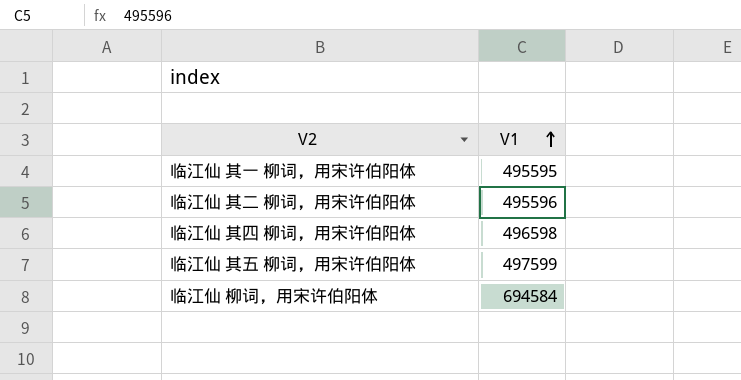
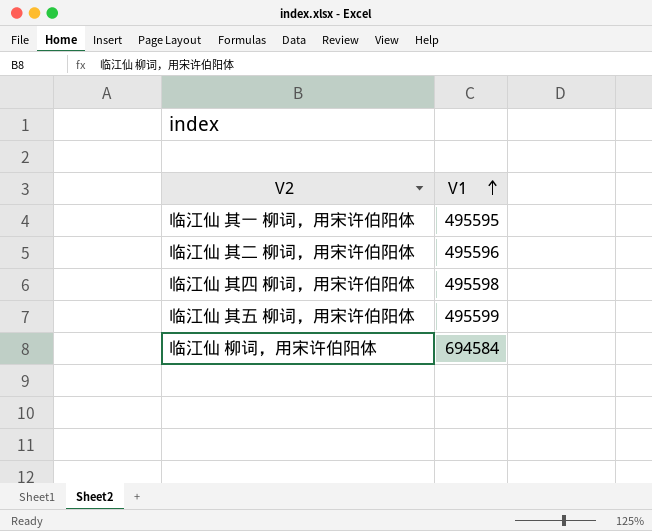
临江仙 其四 柳词，用宋许伯阳体 | V1: 496598 -> 495598
临江仙 其五 柳词，用宋许伯阳体 | V1: 497599 -> 495599

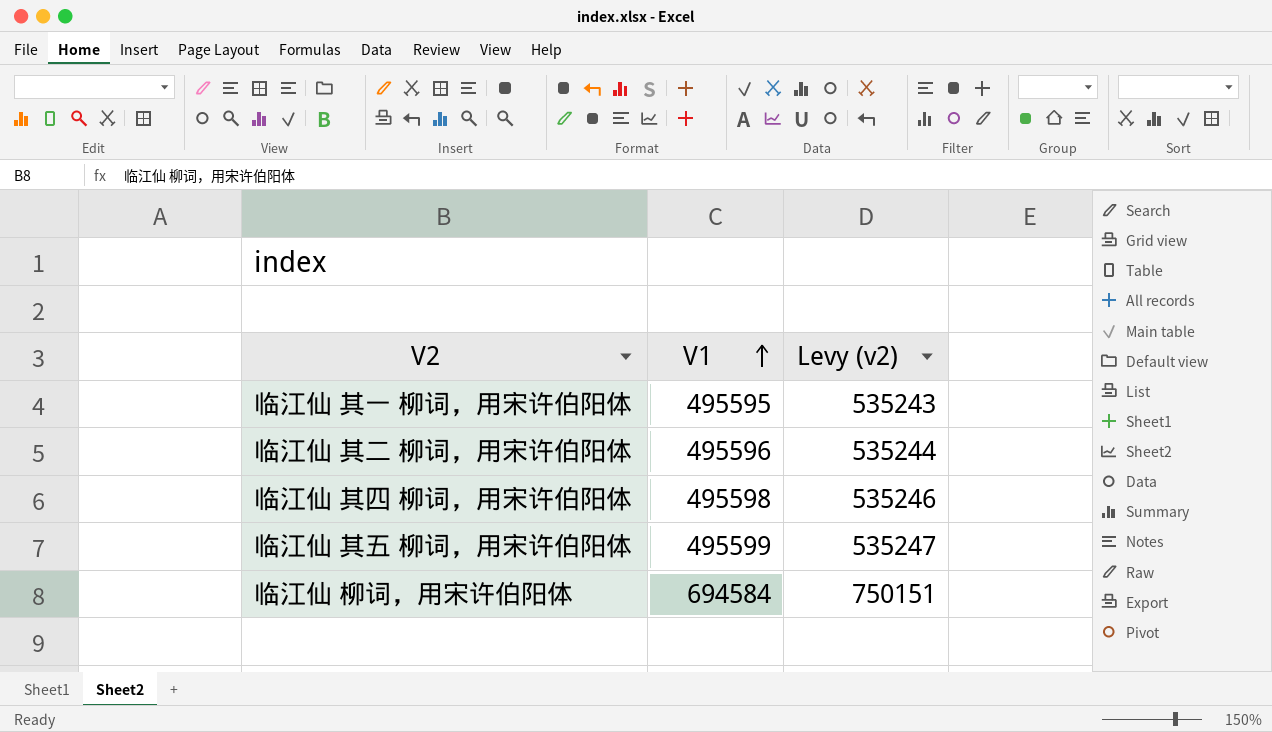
column Levy (v2) | formula: none -> [V1] * 1.08

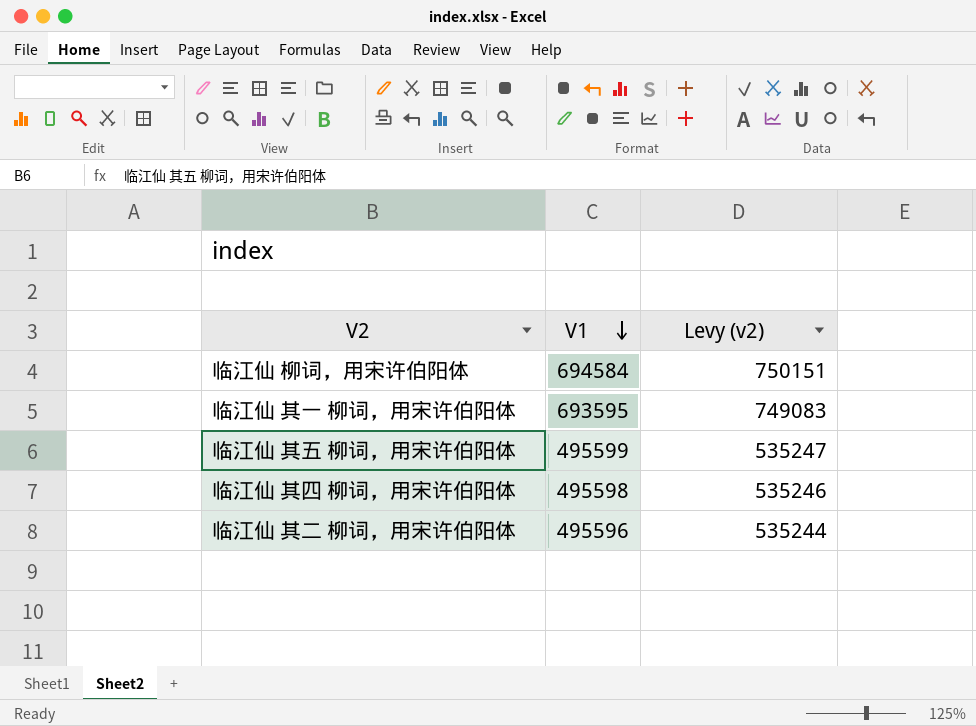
row order: V1 ascending -> V1 descending
临江仙 其一 柳词，用宋许伯阳体 | V1: 495595 -> 693595
临江仙 其一 柳词，用宋许伯阳体 | Levy (v2): 535243 -> 749083

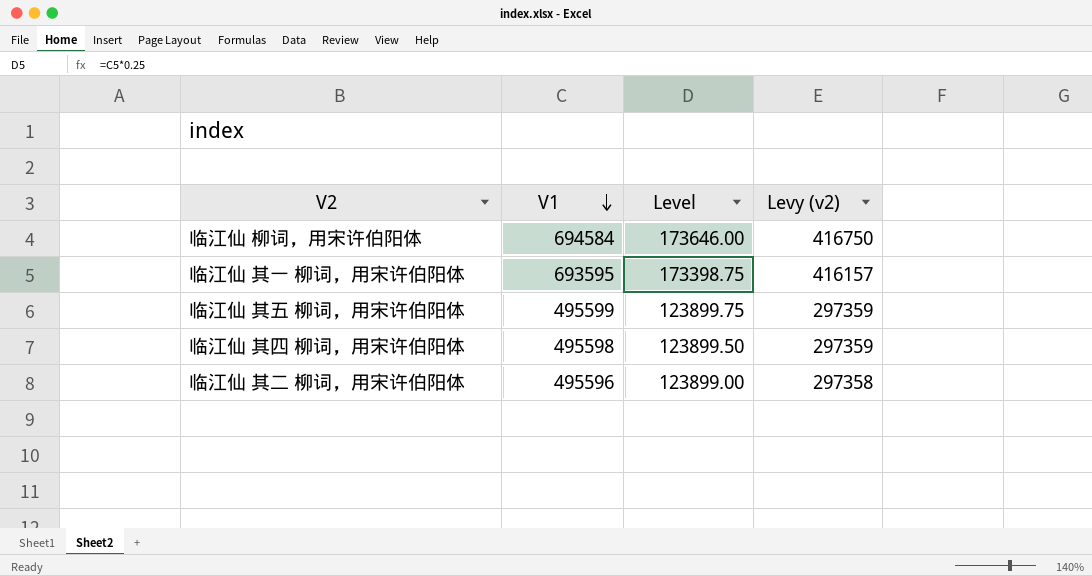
column Level | formula: none -> [V1] * 0.25
column Levy (v2) | formula: [V1] * 1.08 -> [V1] * 0.6

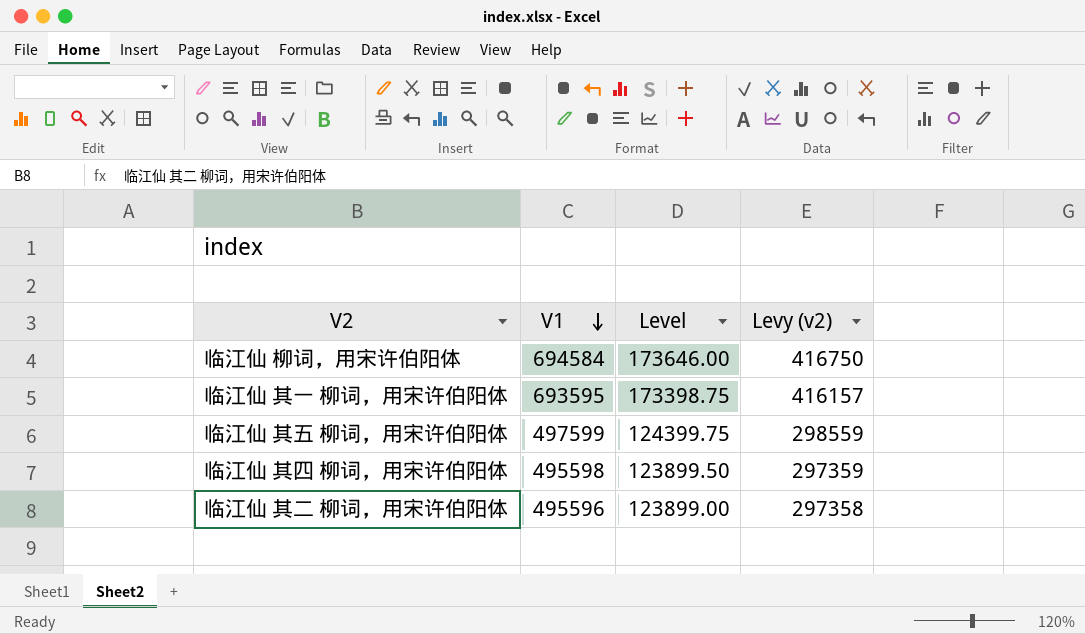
临江仙 其五 柳词，用宋许伯阳体 | V1: 495599 -> 497599
临江仙 其五 柳词，用宋许伯阳体 | Level: 123899.75 -> 124399.75
临江仙 其五 柳词，用宋许伯阳体 | Levy (v2): 297359 -> 298559

